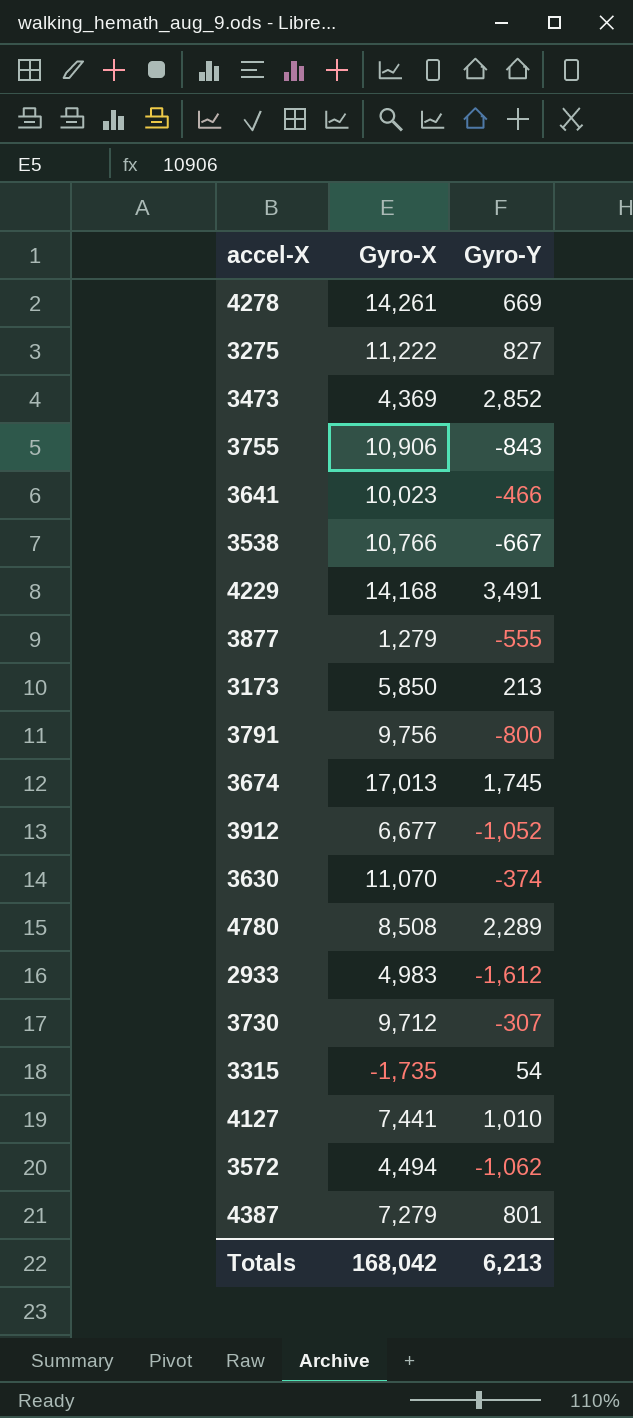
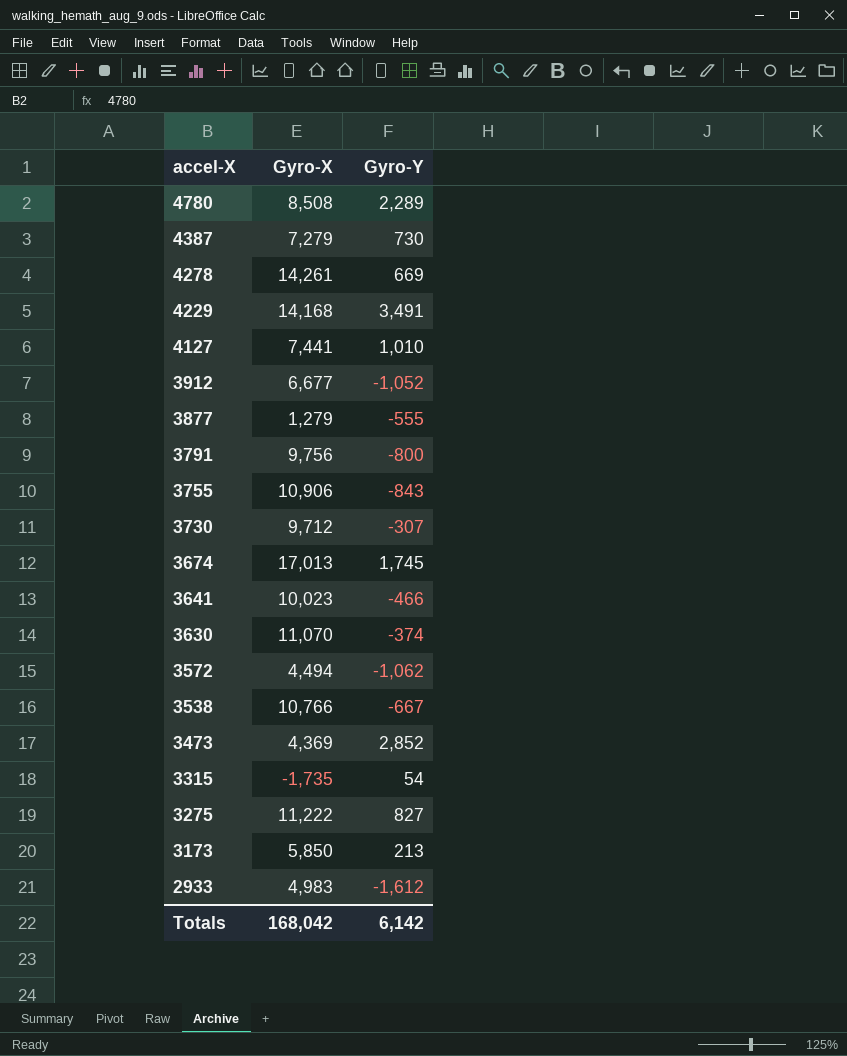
row order: none -> accel-X descending
4387 | Gyro-Y: 801 -> 730
Totals | Gyro-Y: 6,213 -> 6,142

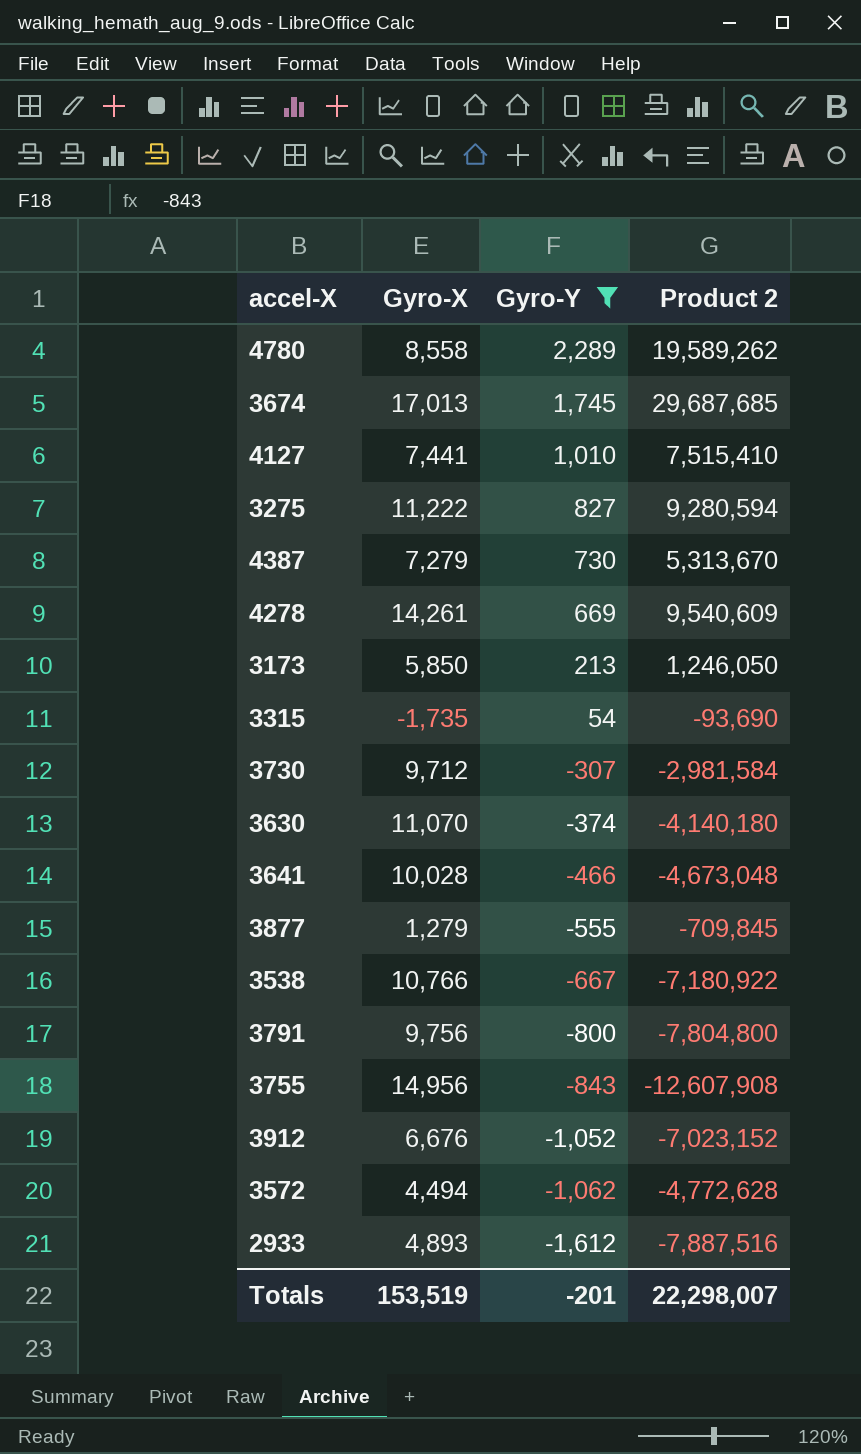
filter: none -> Gyro-Y <= 2,289
row order: accel-X descending -> Gyro-Y descending
column Product 2 | formula: none -> [Gyro-X] * [Gyro-Y]
4780 | Gyro-X: 8,508 -> 8,558
3641 | Gyro-X: 10,023 -> 10,028
3755 | Gyro-X: 10,906 -> 14,956
3912 | Gyro-X: 6,677 -> 6,676
2933 | Gyro-X: 4,983 -> 4,893
Totals | Gyro-X: 168,042 -> 153,519
Totals | Gyro-Y: 6,142 -> -201

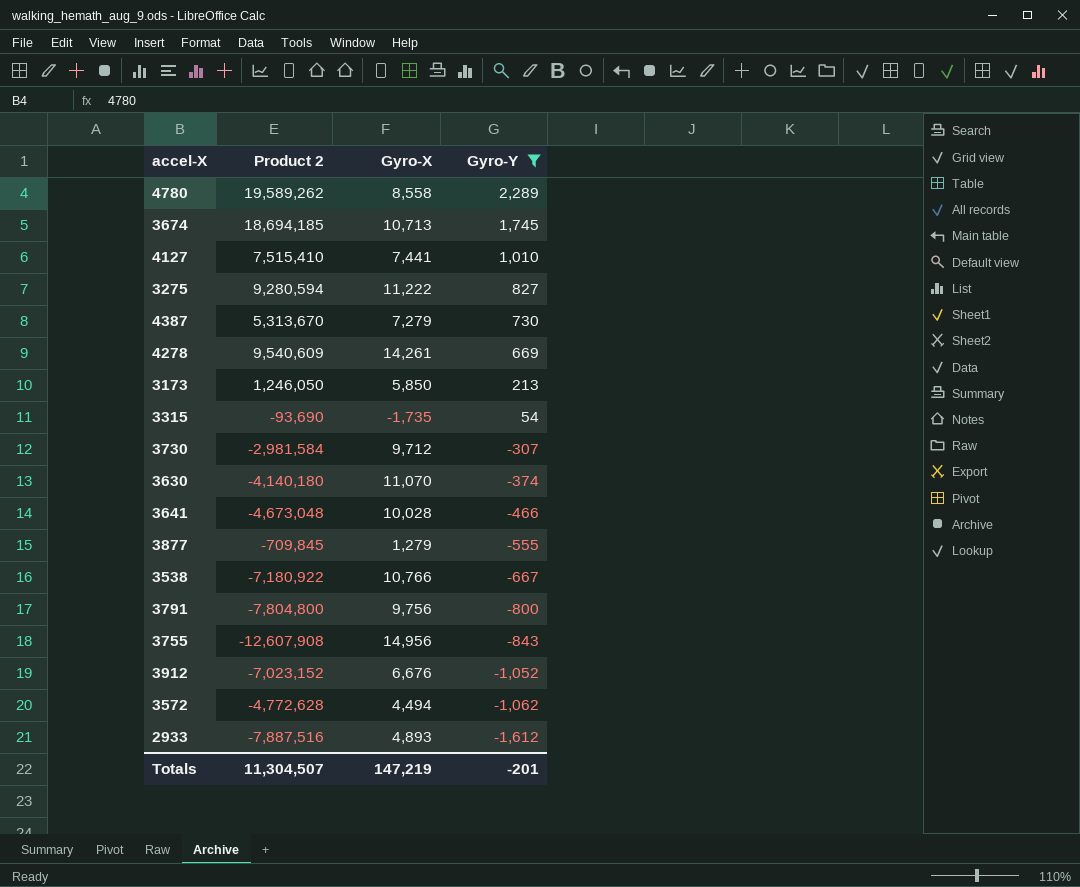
column Product 2 | position: 4 -> 2
3674 | Product 2: 29,687,685 -> 18,694,185
3674 | Gyro-X: 17,013 -> 10,713
Totals | Product 2: 22,298,007 -> 11,304,507
Totals | Gyro-X: 153,519 -> 147,219

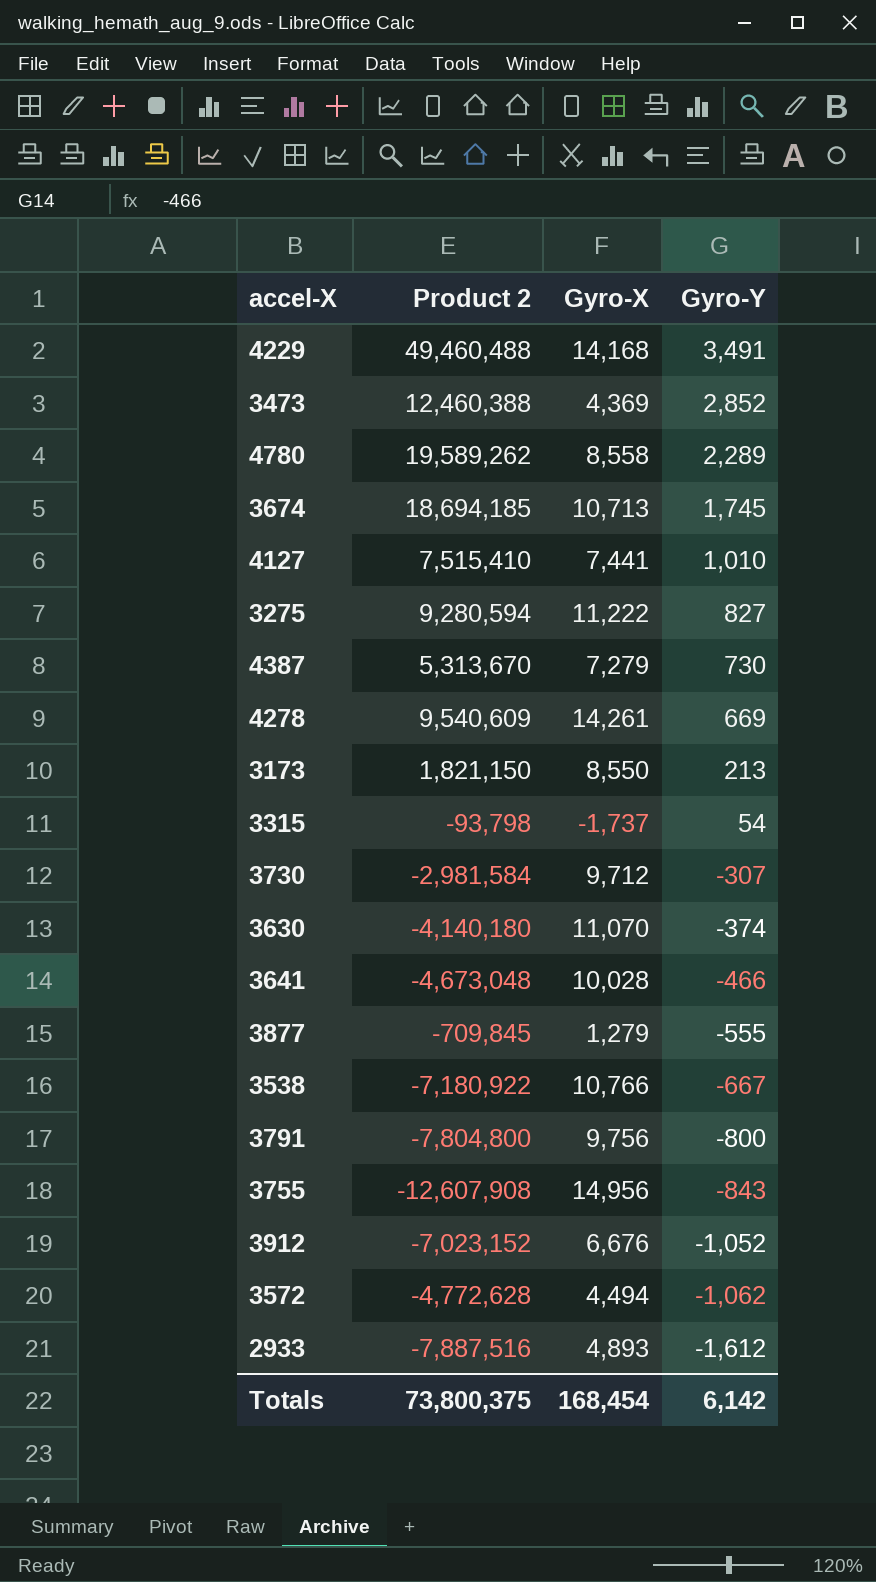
filter: Gyro-Y <= 2,289 -> none
3173 | Product 2: 1,246,050 -> 1,821,150
3173 | Gyro-X: 5,850 -> 8,550
3315 | Product 2: -93,690 -> -93,798
3315 | Gyro-X: -1,735 -> -1,737
Totals | Product 2: 11,304,507 -> 73,800,375
Totals | Gyro-X: 147,219 -> 168,454
Totals | Gyro-Y: -201 -> 6,142

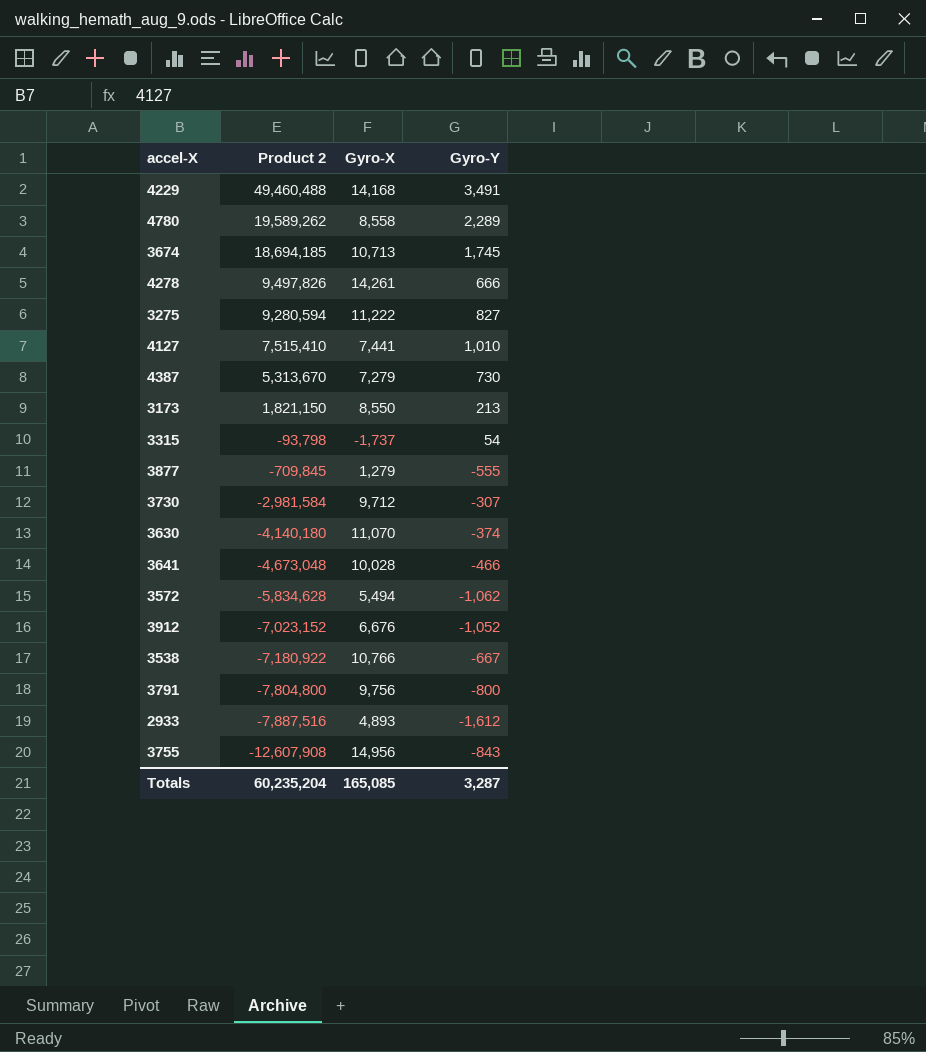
row order: Gyro-Y descending -> Product 2 descending
row 3473: 12,460,388 | 4,369 | 2,852 -> none
4278 | Product 2: 9,540,609 -> 9,497,826
4278 | Gyro-Y: 669 -> 666
3572 | Product 2: -4,772,628 -> -5,834,628
3572 | Gyro-X: 4,494 -> 5,494
Totals | Product 2: 73,800,375 -> 60,235,204
Totals | Gyro-X: 168,454 -> 165,085
Totals | Gyro-Y: 6,142 -> 3,287

